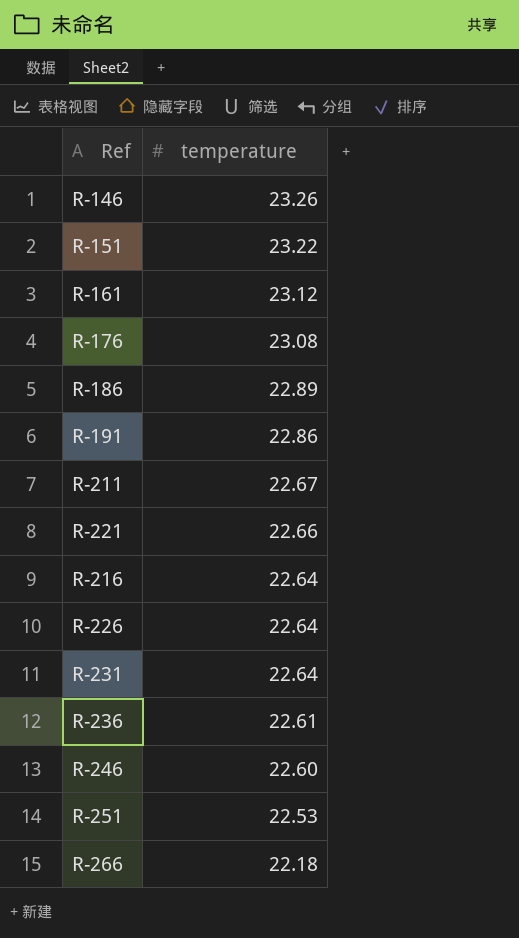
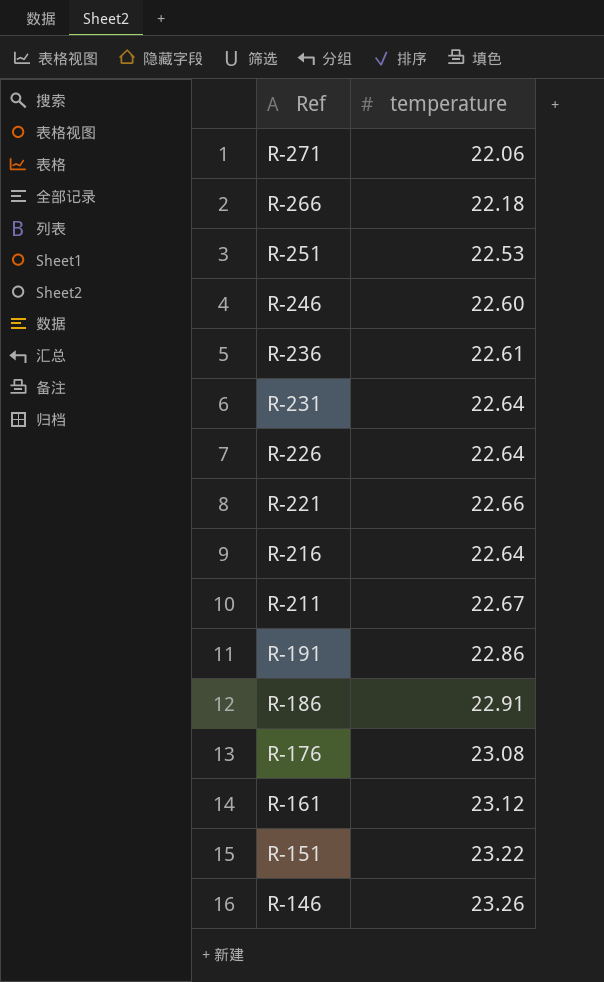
row order: temperature descending -> Ref descending
row R-271: none -> 22.06
R-186 | temperature: 22.89 -> 22.91

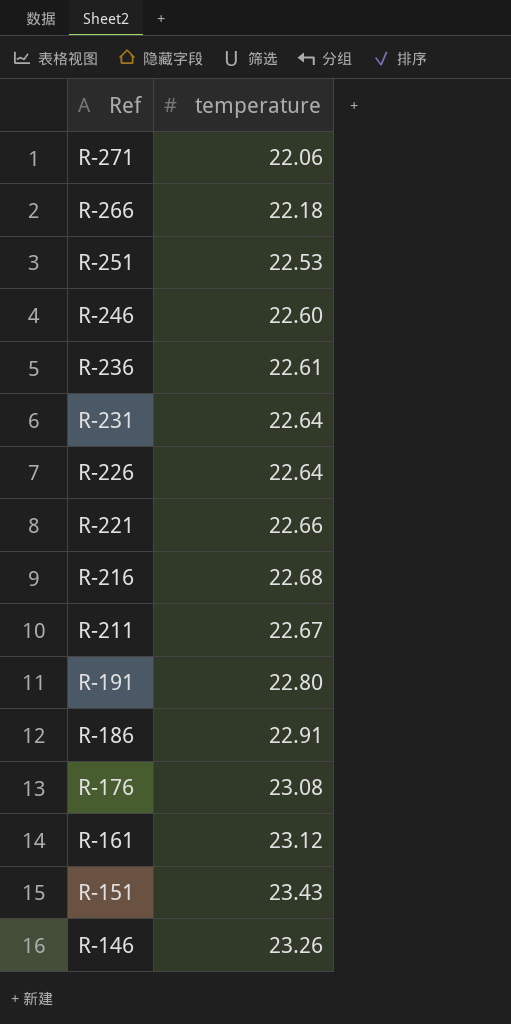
R-216 | temperature: 22.64 -> 22.68
R-191 | temperature: 22.86 -> 22.80
R-151 | temperature: 23.22 -> 23.43

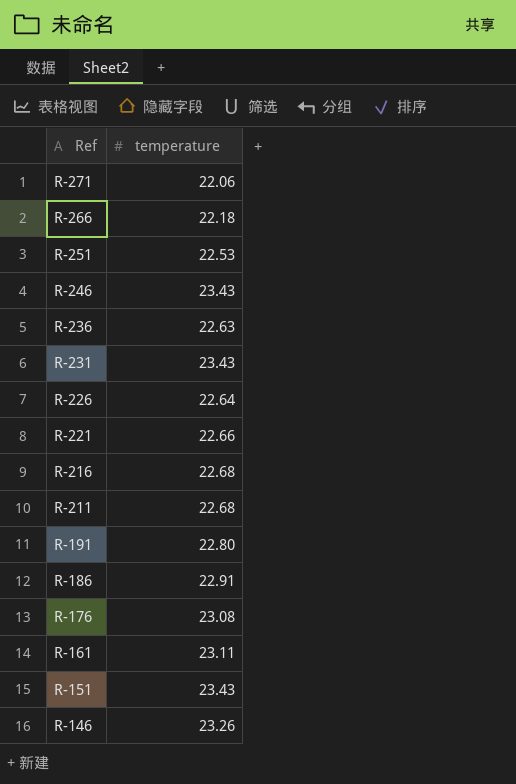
R-246 | temperature: 22.60 -> 23.43
R-236 | temperature: 22.61 -> 22.63
R-231 | temperature: 22.64 -> 23.43
R-211 | temperature: 22.67 -> 22.68
R-161 | temperature: 23.12 -> 23.11

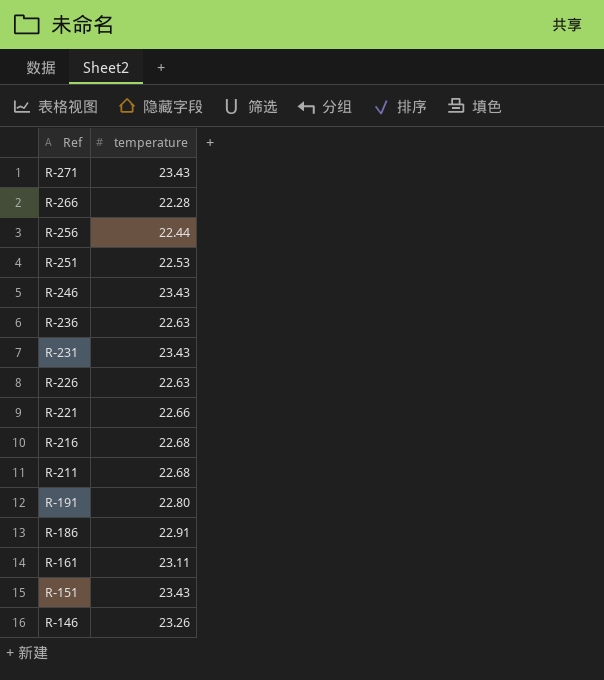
row R-176: 23.08 -> none
R-271 | temperature: 22.06 -> 23.43
R-266 | temperature: 22.18 -> 22.28
row R-256: none -> 22.44
R-226 | temperature: 22.64 -> 22.63

